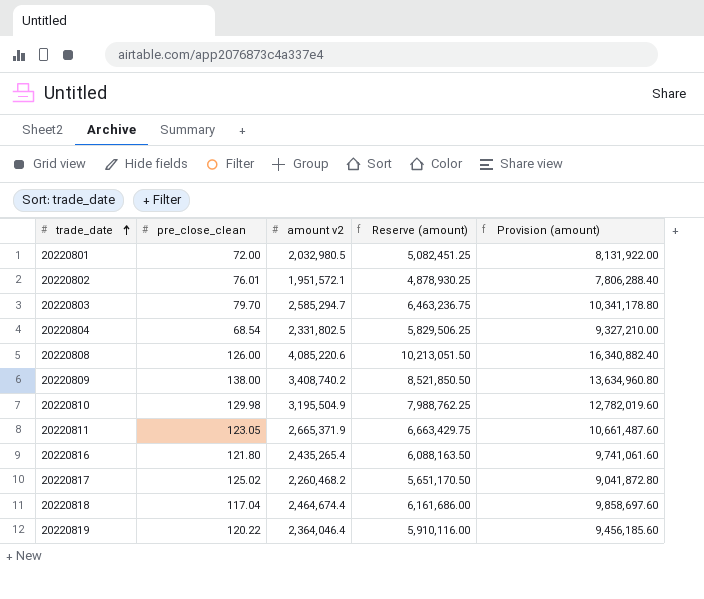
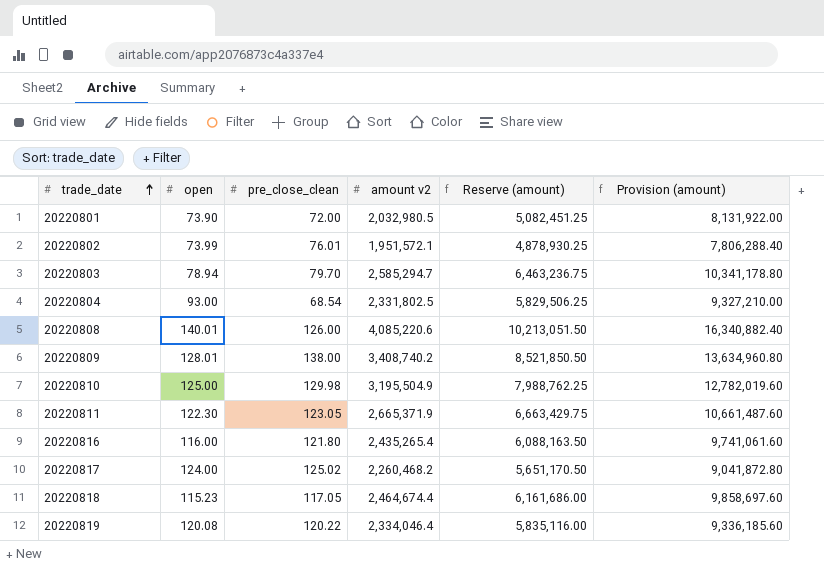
column open | position: none -> 2
20220818 | pre_close_clean: 117.04 -> 117.05
20220819 | amount v2: 2,364,046.4 -> 2,334,046.4
20220819 | Reserve (amount): 5,910,116.00 -> 5,835,116.00
20220819 | Provision (amount): 9,456,185.60 -> 9,336,185.60

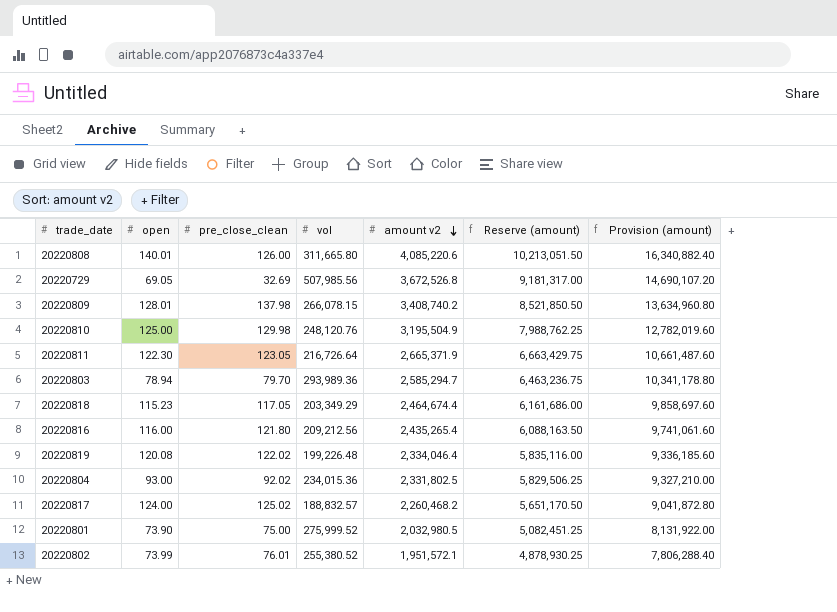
row order: trade_date ascending -> amount v2 descending
column vol | position: none -> 4
row 20220729: none -> 69.05 | 32.69 | 507,985.56 | 3,672,526.8 | 9,181,317.00 | 14,690,107.20
20220809 | pre_close_clean: 138.00 -> 137.98
20220819 | pre_close_clean: 120.22 -> 122.02
20220804 | pre_close_clean: 68.54 -> 92.02
20220801 | pre_close_clean: 72.00 -> 75.00

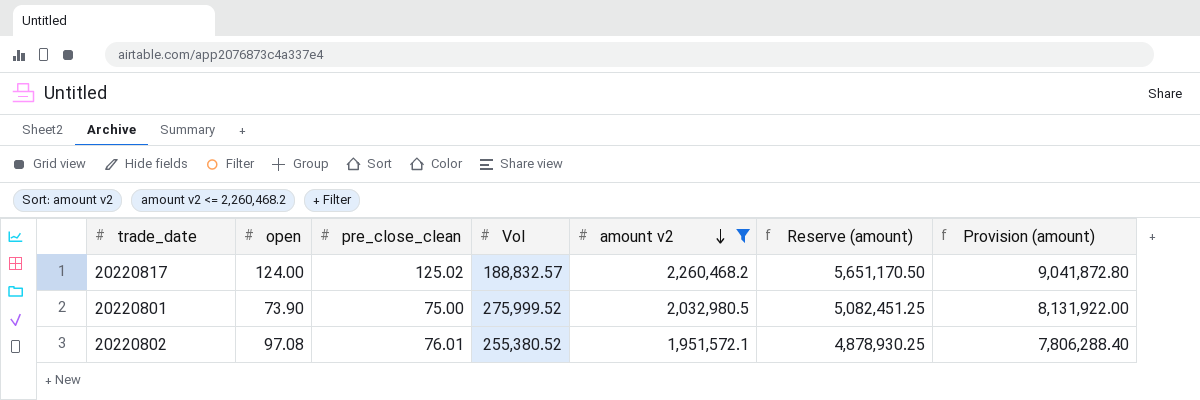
filter: none -> amount v2 <= 2,260,468.2
column name: vol -> Vol
20220802 | open: 73.99 -> 97.08

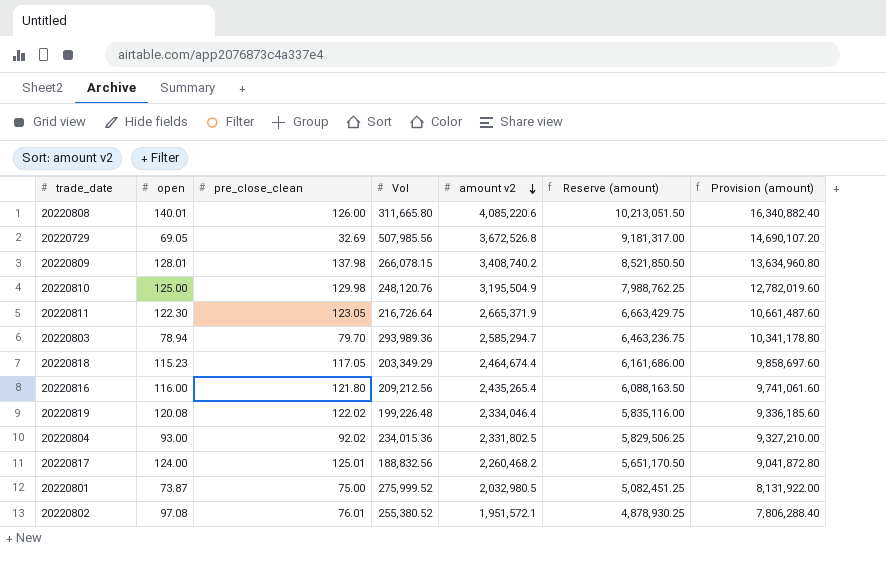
filter: amount v2 <= 2,260,468.2 -> none
20220817 | pre_close_clean: 125.02 -> 125.01
20220817 | Vol: 188,832.57 -> 188,832.56
20220801 | open: 73.90 -> 73.87

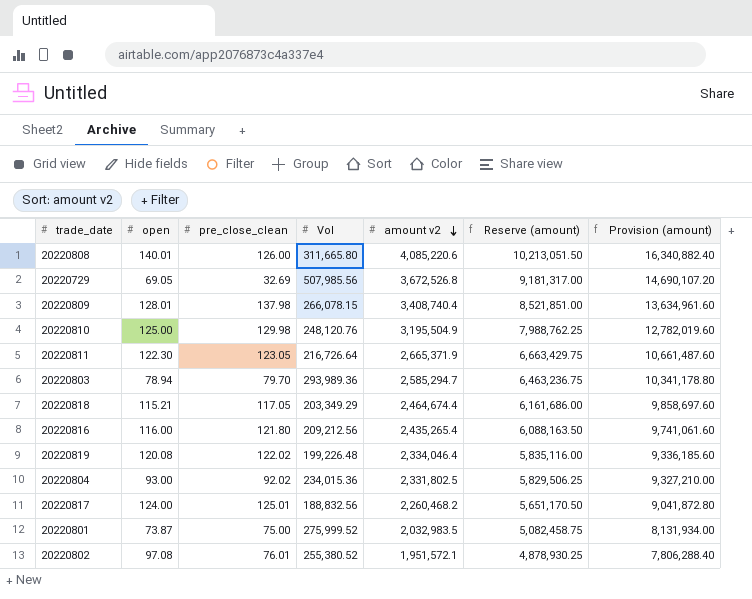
20220809 | amount v2: 3,408,740.2 -> 3,408,740.4
20220809 | Reserve (amount): 8,521,850.50 -> 8,521,851.00
20220809 | Provision (amount): 13,634,960.80 -> 13,634,961.60
20220818 | open: 115.23 -> 115.21
20220801 | amount v2: 2,032,980.5 -> 2,032,983.5
20220801 | Reserve (amount): 5,082,451.25 -> 5,082,458.75
20220801 | Provision (amount): 8,131,922.00 -> 8,131,934.00

